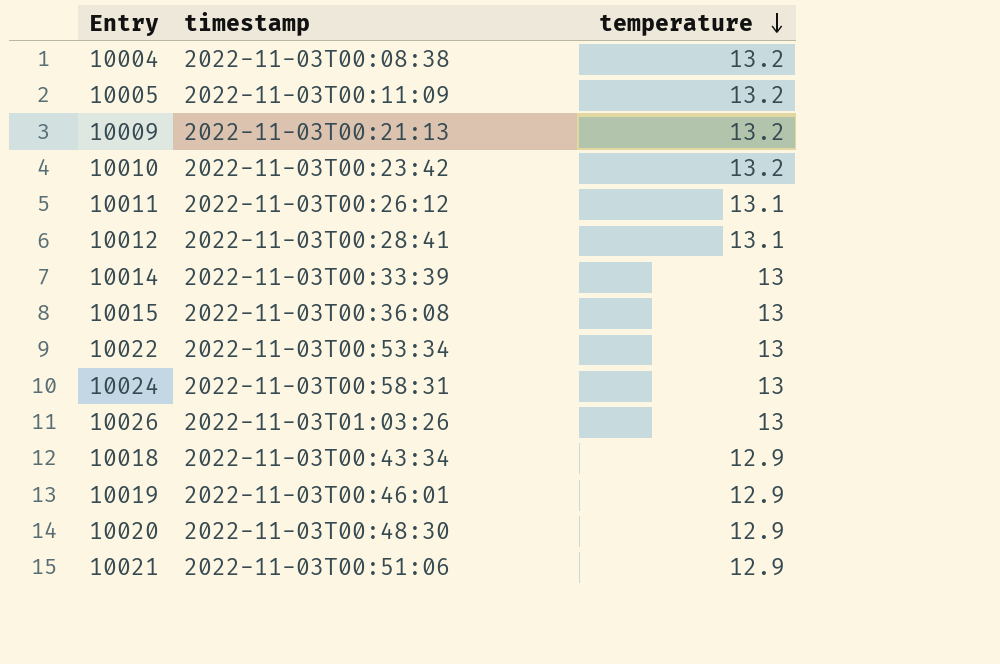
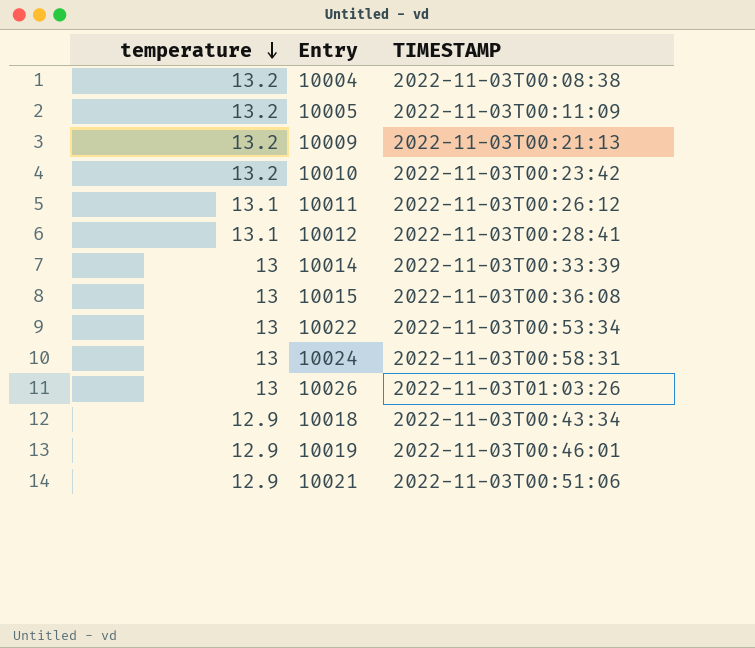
column temperature | position: 3 -> 1
column name: timestamp -> TIMESTAMP
row 10020: 2022-11-03T00:48:30 | 12.9 -> none

